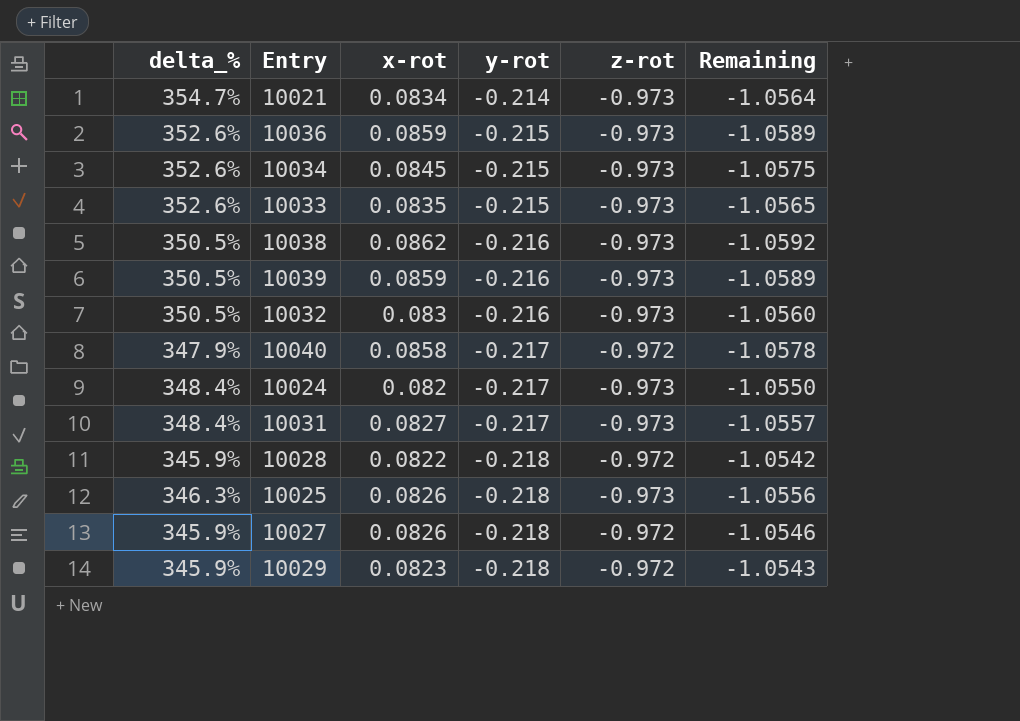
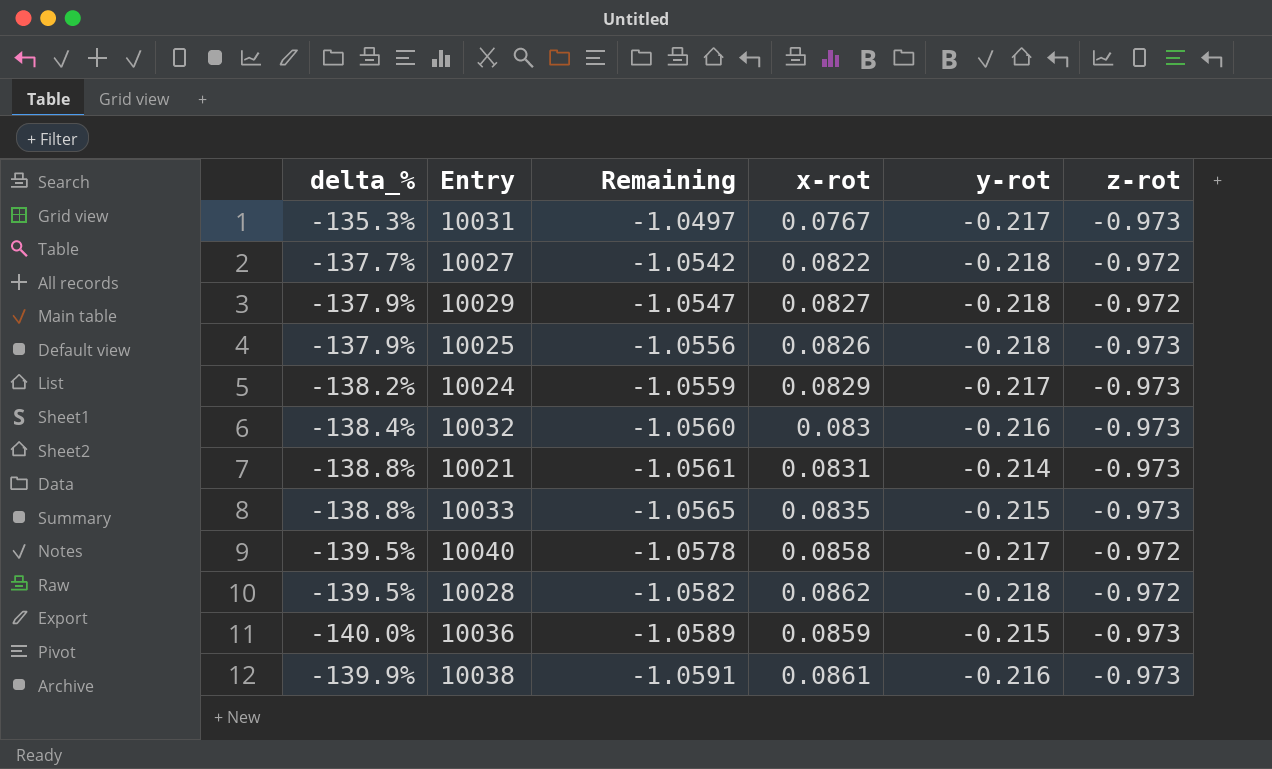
row order: y-rot descending -> Remaining descending
column delta_% | formula: ([z-rot] - [y-rot]) / [y-rot] -> ([x-rot] - [y-rot]) / [y-rot]
column Remaining | position: 6 -> 3
row 10034: 352.6% | 0.0845 | -0.215 | -0.973 | -1.0575 -> none
row 10039: 350.5% | 0.0859 | -0.216 | -0.973 | -1.0589 -> none
10031 | Remaining: -1.0557 -> -1.0497
10031 | x-rot: 0.0827 -> 0.0767
10027 | Remaining: -1.0546 -> -1.0542
10027 | x-rot: 0.0826 -> 0.0822
10029 | Remaining: -1.0543 -> -1.0547
10029 | x-rot: 0.0823 -> 0.0827
10024 | Remaining: -1.0550 -> -1.0559
10024 | x-rot: 0.082 -> 0.0829
10021 | Remaining: -1.0564 -> -1.0561
10021 | x-rot: 0.0834 -> 0.0831
10028 | Remaining: -1.0542 -> -1.0582
10028 | x-rot: 0.0822 -> 0.0862
10038 | Remaining: -1.0592 -> -1.0591
10038 | x-rot: 0.0862 -> 0.0861

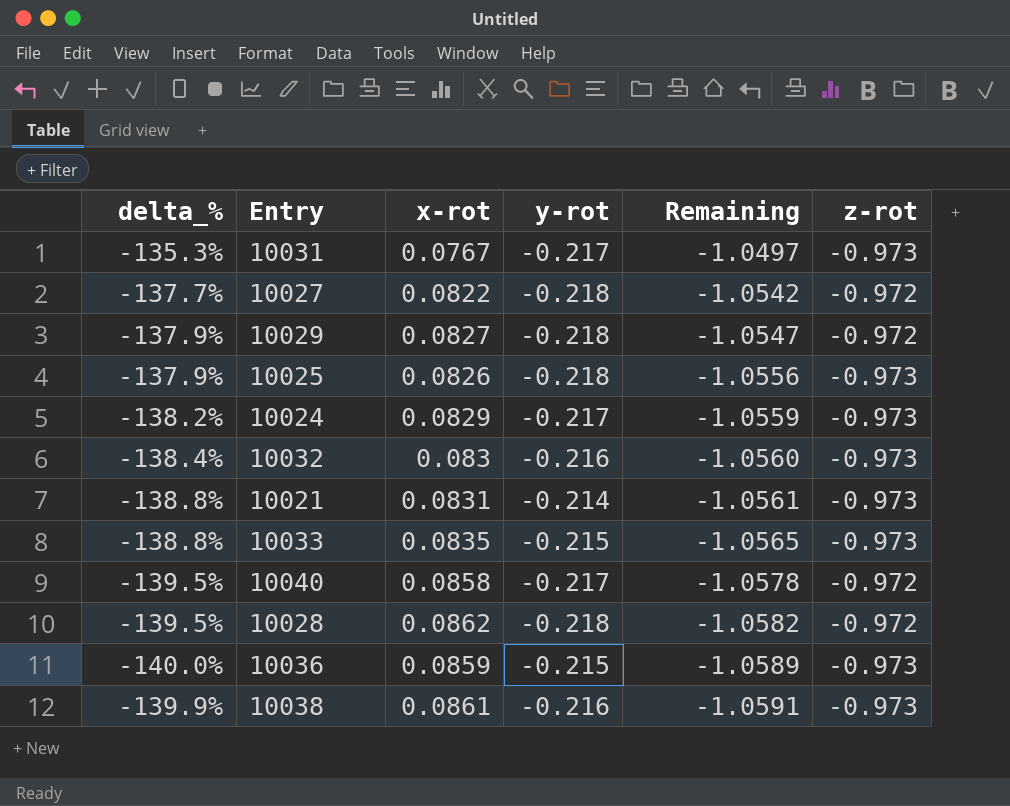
column Remaining | position: 3 -> 5

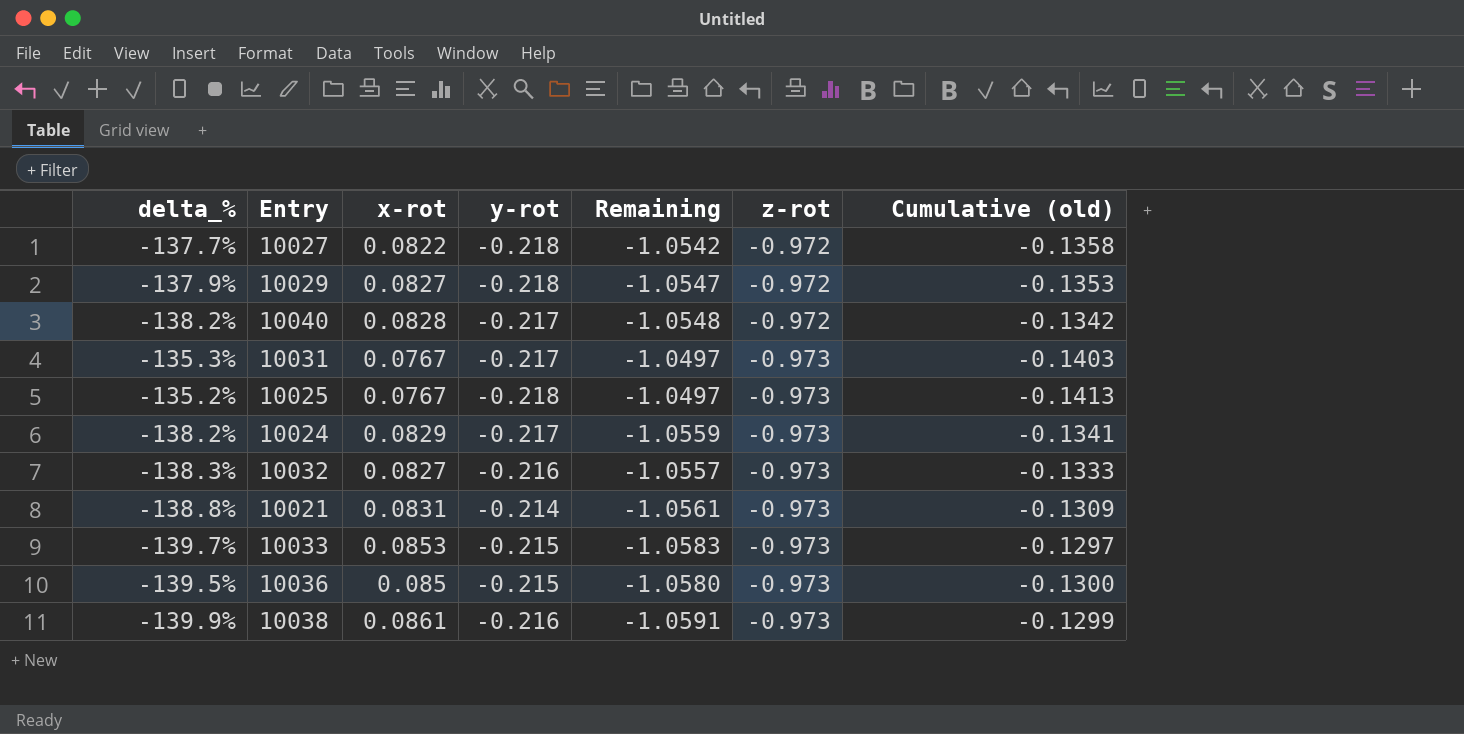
row order: Remaining descending -> z-rot descending
column Cumulative (old) | formula: none -> [x-rot] + [y-rot]
row 10028: -139.5% | 0.0862 | -0.218 | -1.0582 | -0.972 -> none
10040 | delta_%: -139.5% -> -138.2%
10040 | x-rot: 0.0858 -> 0.0828
10040 | Remaining: -1.0578 -> -1.0548
10025 | delta_%: -137.9% -> -135.2%
10025 | x-rot: 0.0826 -> 0.0767
10025 | Remaining: -1.0556 -> -1.0497
10032 | delta_%: -138.4% -> -138.3%
10032 | x-rot: 0.083 -> 0.0827
10032 | Remaining: -1.0560 -> -1.0557
10033 | delta_%: -138.8% -> -139.7%
10033 | x-rot: 0.0835 -> 0.0853
10033 | Remaining: -1.0565 -> -1.0583
10036 | delta_%: -140.0% -> -139.5%
10036 | x-rot: 0.0859 -> 0.085
10036 | Remaining: -1.0589 -> -1.0580

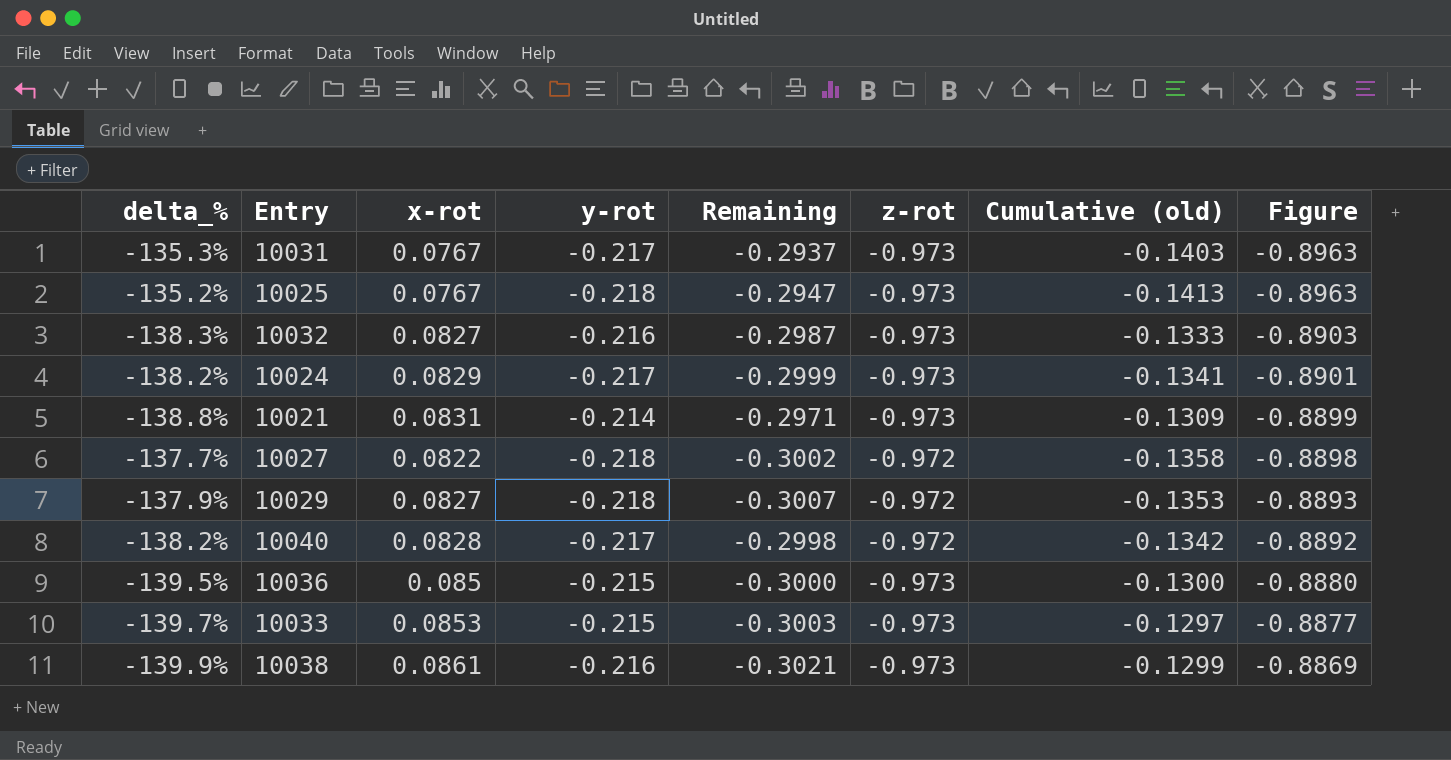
row order: z-rot descending -> Figure ascending
column Remaining | formula: [z-rot] - [x-rot] -> [y-rot] - [x-rot]
column Figure | formula: none -> [x-rot] + [z-rot]

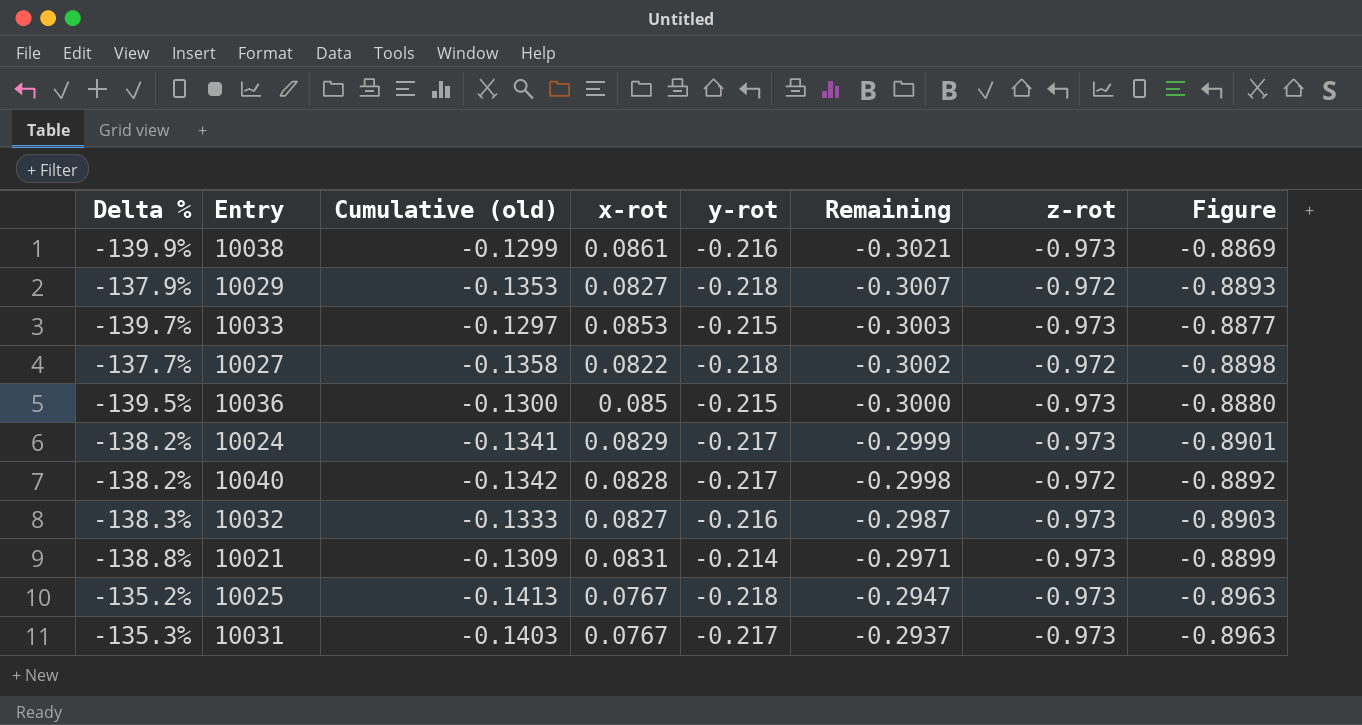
row order: Figure ascending -> Remaining ascending
column name: delta_% -> Delta %
column Cumulative (old) | position: 7 -> 3

